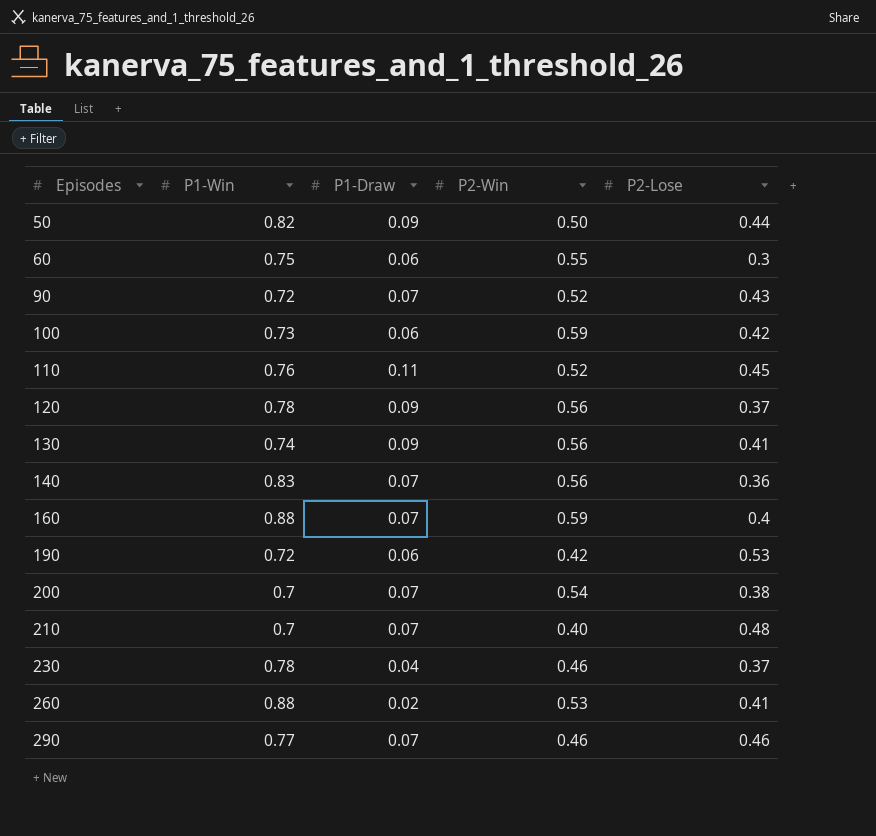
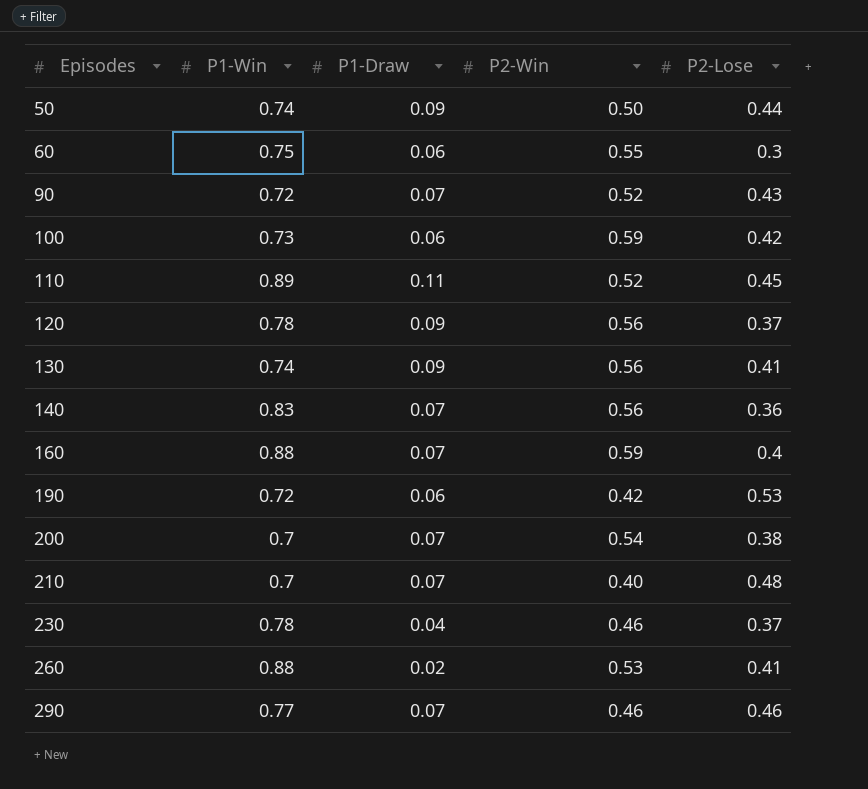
50 | P1-Win: 0.82 -> 0.74
110 | P1-Win: 0.76 -> 0.89

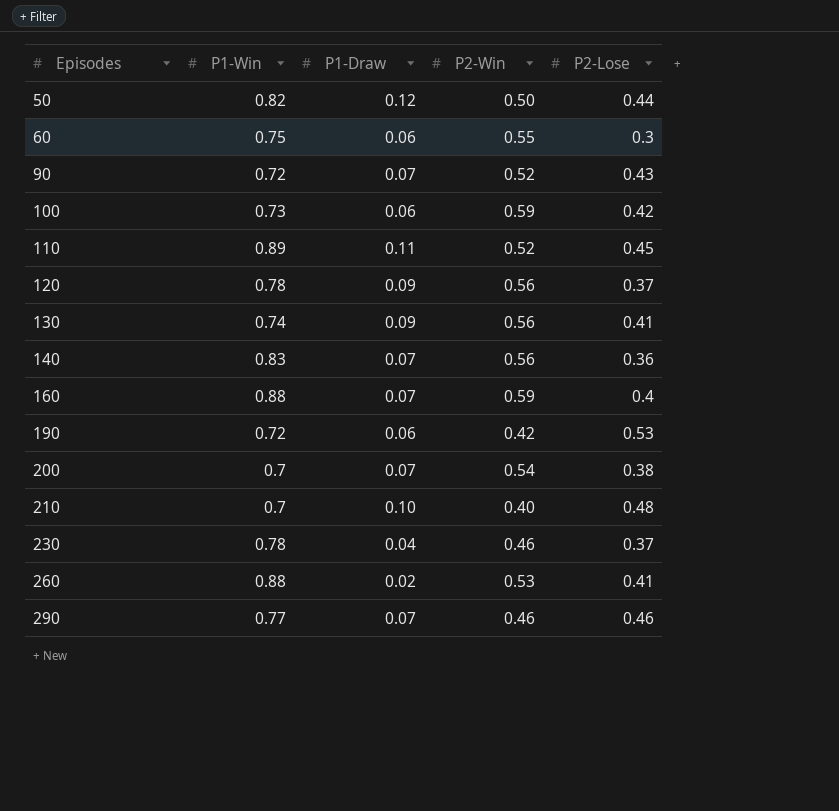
50 | P1-Win: 0.74 -> 0.82
50 | P1-Draw: 0.09 -> 0.12
210 | P1-Draw: 0.07 -> 0.10

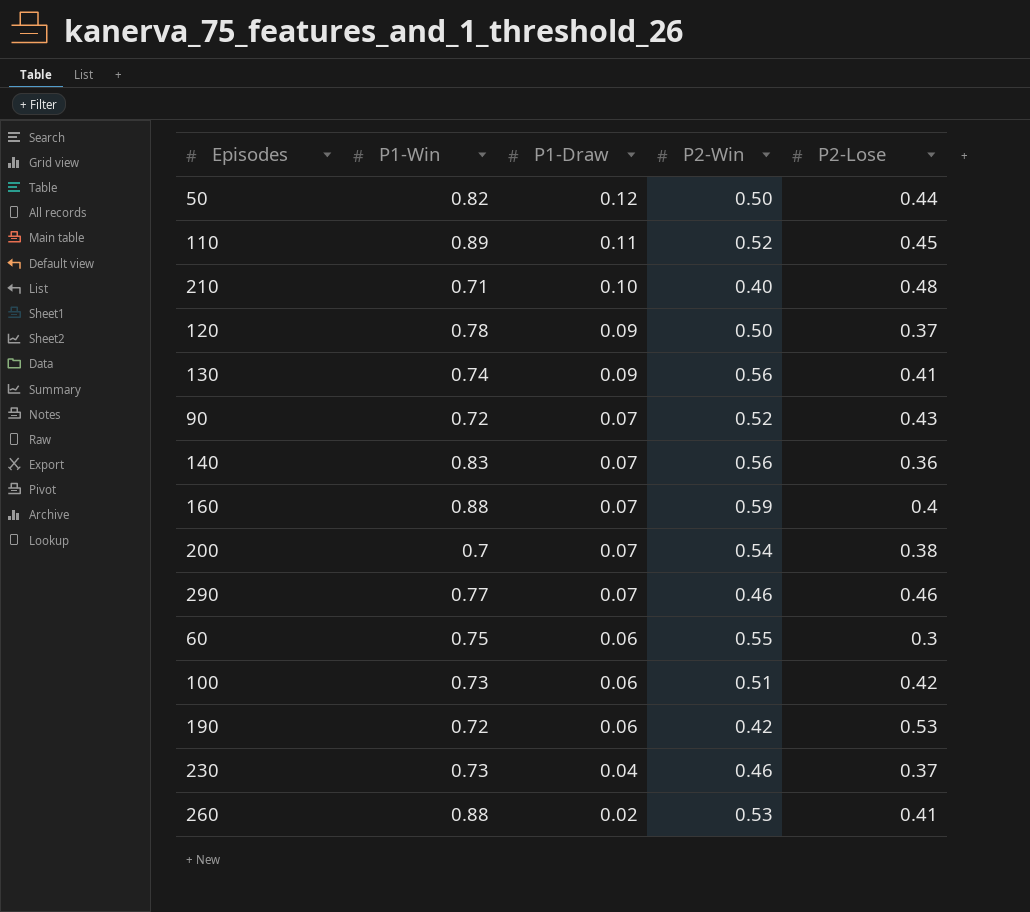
row order: Episodes ascending -> P1-Draw descending
210 | P1-Win: 0.7 -> 0.71
120 | P2-Win: 0.56 -> 0.50
100 | P2-Win: 0.59 -> 0.51
230 | P1-Win: 0.78 -> 0.73

